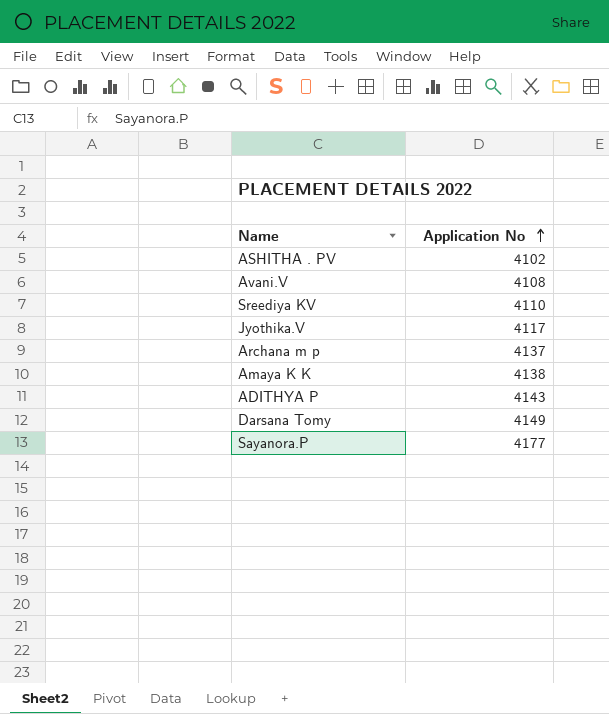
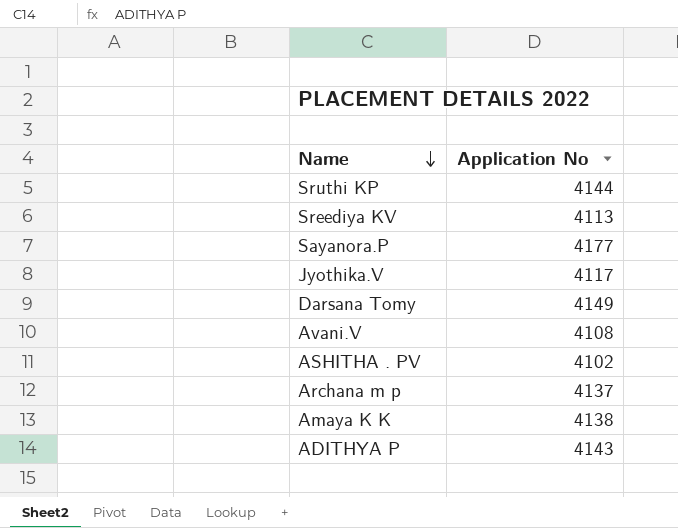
row order: Application No ascending -> Name descending
row Sruthi KP: none -> 4144
Sreediya KV | Application No: 4110 -> 4113

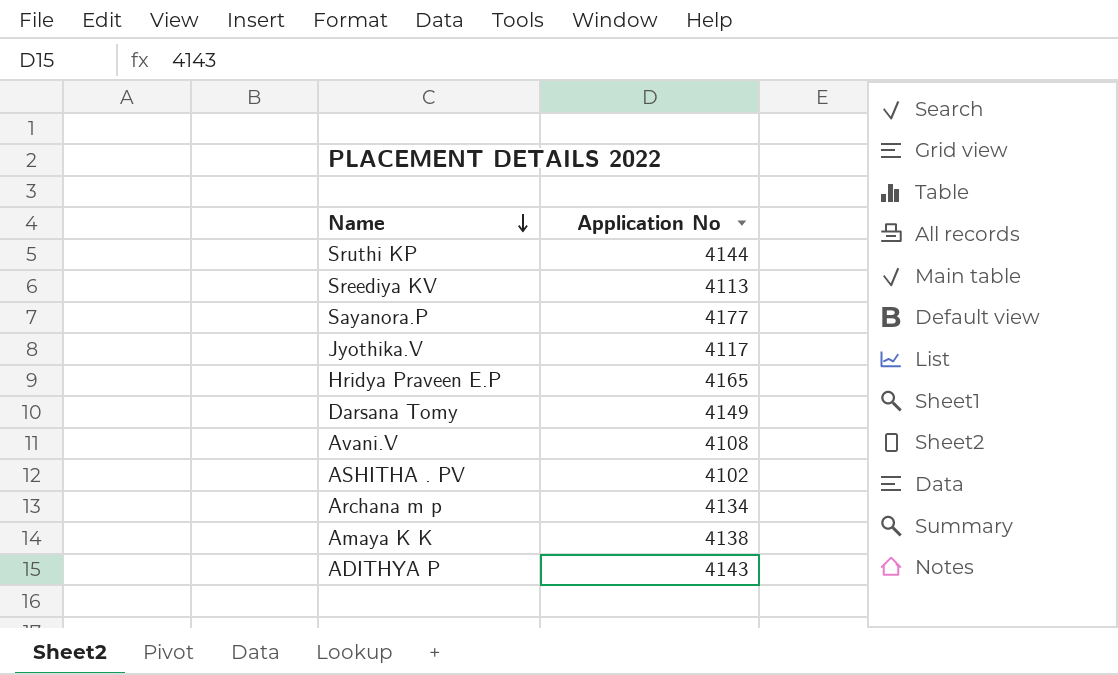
row Hridya Praveen E.P: none -> 4165
Archana m p | Application No: 4137 -> 4134

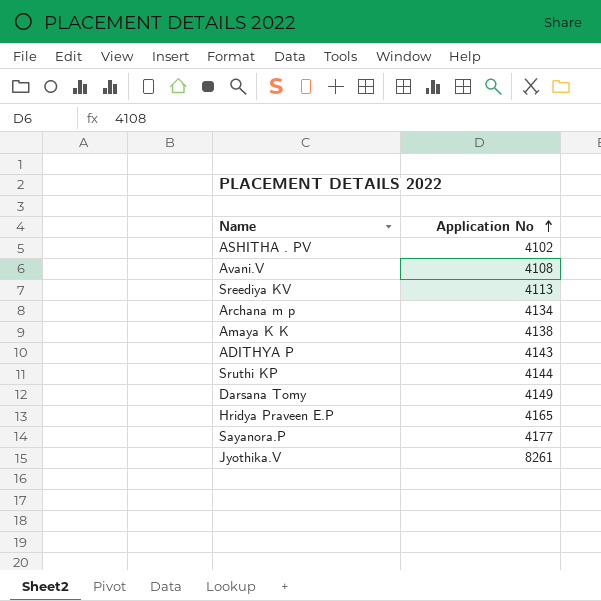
row order: Name descending -> Application No ascending
Jyothika.V | Application No: 4117 -> 8261

